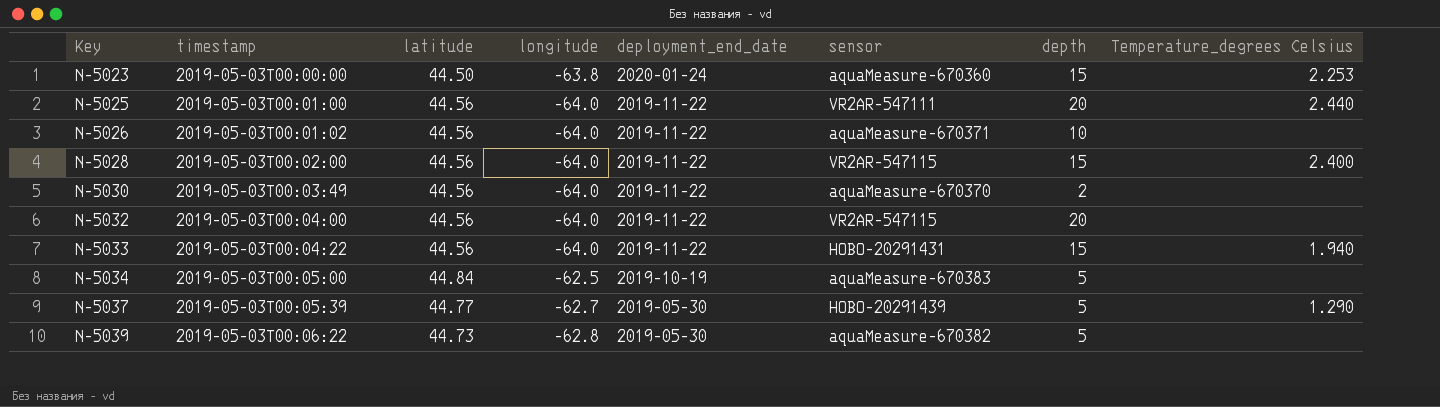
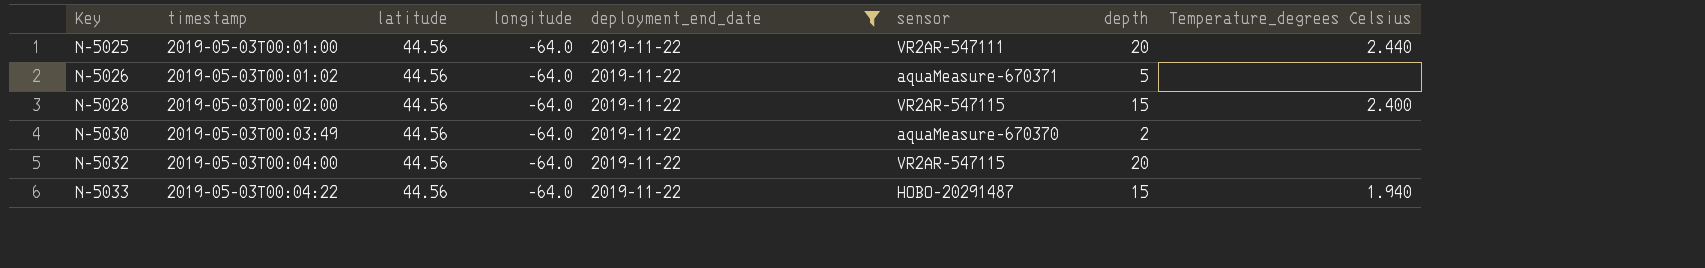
filter: none -> deployment_end_date = 2019-11-22
N-5026 | depth: 10 -> 5
N-5033 | sensor: HOBO-20291431 -> HOBO-20291487

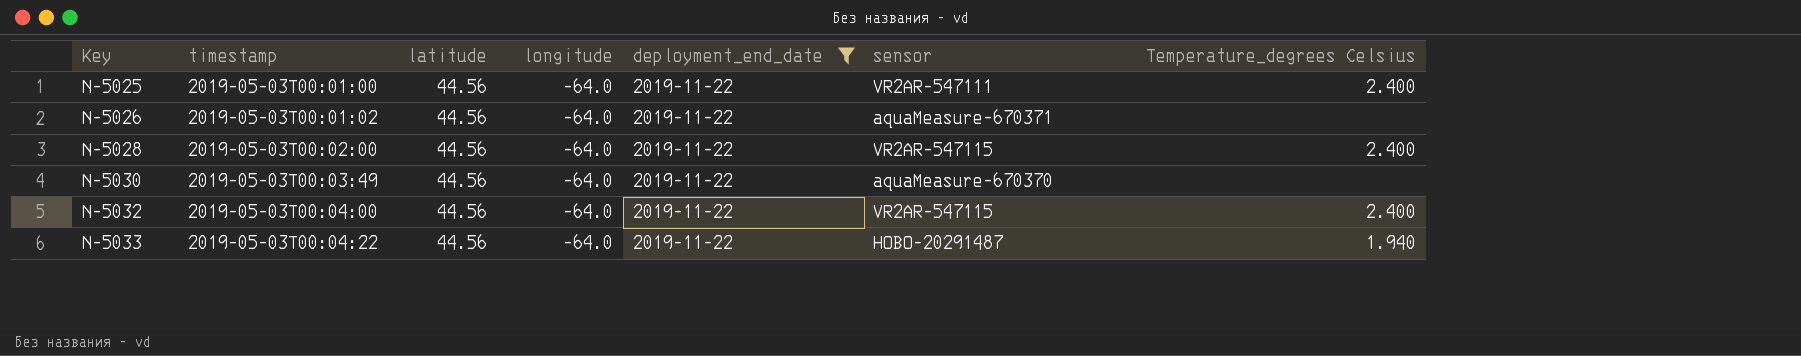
column depth | position: 7 -> none
N-5025 | Temperature_degrees Celsius: 2.440 -> 2.400
N-5032 | Temperature_degrees Celsius: none -> 2.400

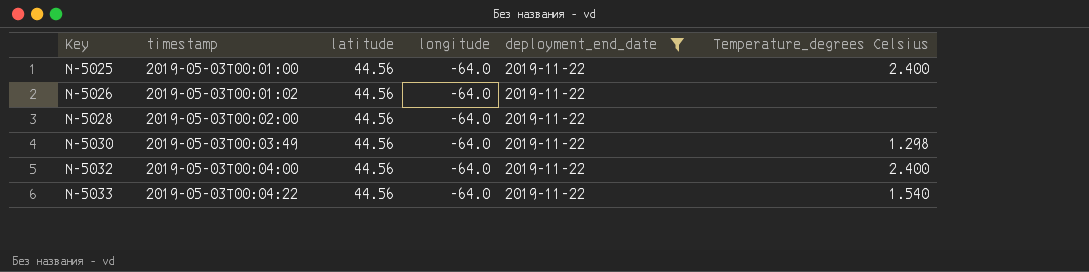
column sensor | position: 6 -> none
N-5028 | Temperature_degrees Celsius: 2.400 -> none
N-5030 | Temperature_degrees Celsius: none -> 1.298
N-5033 | Temperature_degrees Celsius: 1.940 -> 1.540

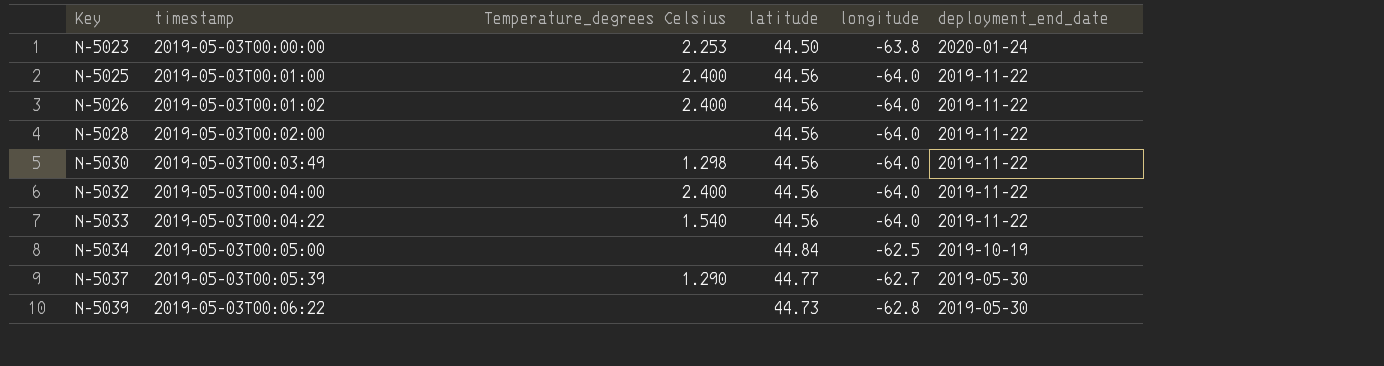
filter: deployment_end_date = 2019-11-22 -> none
column Temperature_degrees Celsius | position: 6 -> 3
N-5026 | Temperature_degrees Celsius: none -> 2.400

